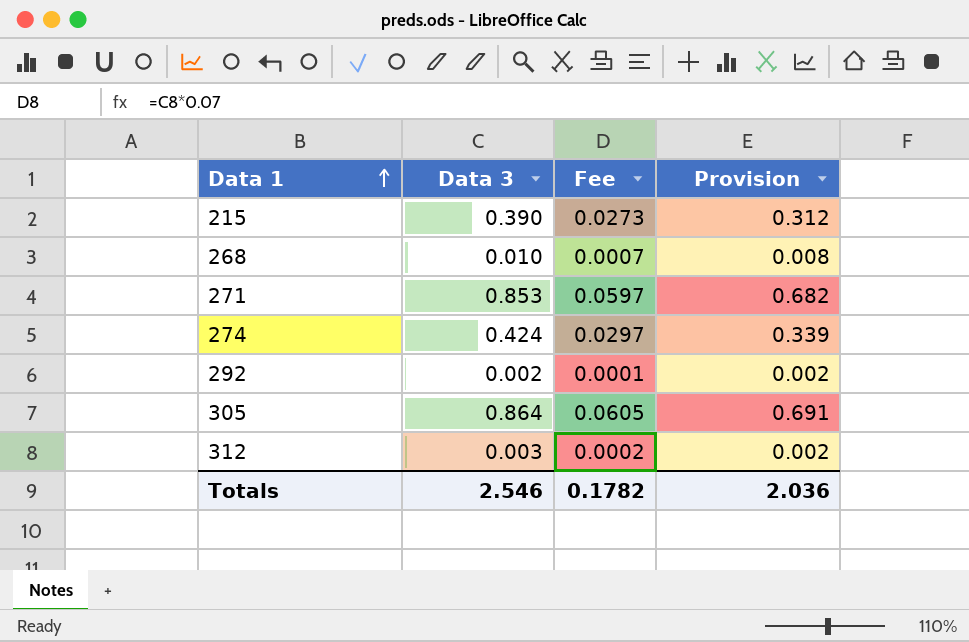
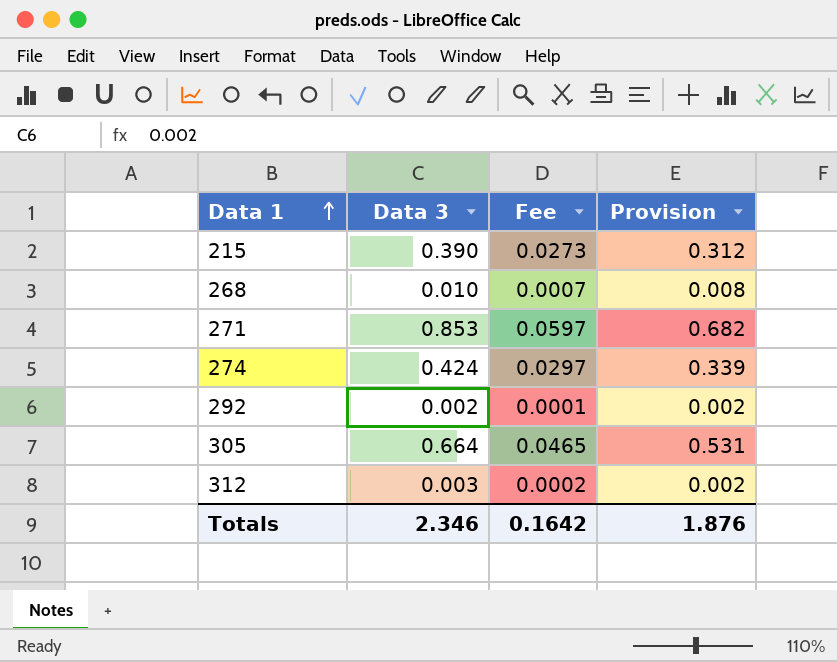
305 | Data 3: 0.864 -> 0.664
305 | Fee: 0.0605 -> 0.0465
305 | Provision: 0.691 -> 0.531
Totals | Data 3: 2.546 -> 2.346
Totals | Fee: 0.1782 -> 0.1642
Totals | Provision: 2.036 -> 1.876

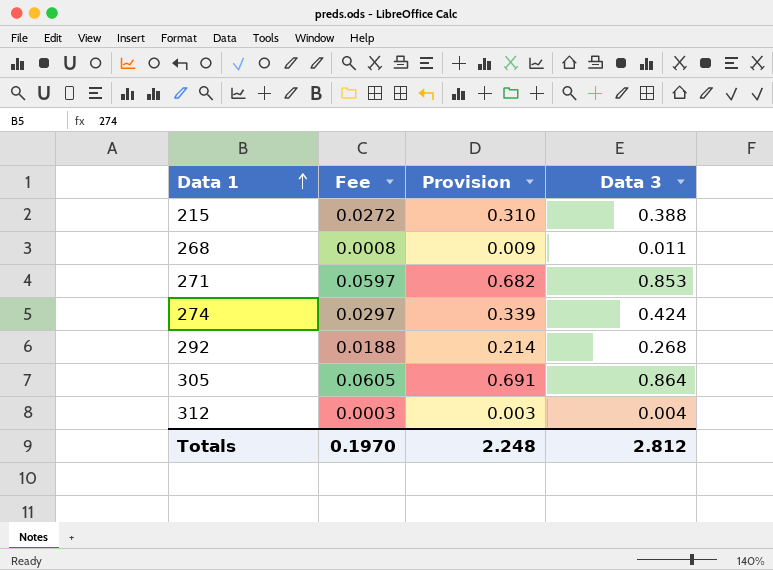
column Data 3 | position: 2 -> 4
215 | Fee: 0.0273 -> 0.0272
215 | Provision: 0.312 -> 0.310
215 | Data 3: 0.390 -> 0.388
268 | Fee: 0.0007 -> 0.0008
268 | Provision: 0.008 -> 0.009
268 | Data 3: 0.010 -> 0.011
292 | Fee: 0.0001 -> 0.0188
292 | Provision: 0.002 -> 0.214
292 | Data 3: 0.002 -> 0.268
305 | Fee: 0.0465 -> 0.0605
305 | Provision: 0.531 -> 0.691
305 | Data 3: 0.664 -> 0.864
312 | Fee: 0.0002 -> 0.0003
312 | Provision: 0.002 -> 0.003
312 | Data 3: 0.003 -> 0.004
Totals | Fee: 0.1642 -> 0.1970
Totals | Provision: 1.876 -> 2.248
Totals | Data 3: 2.346 -> 2.812

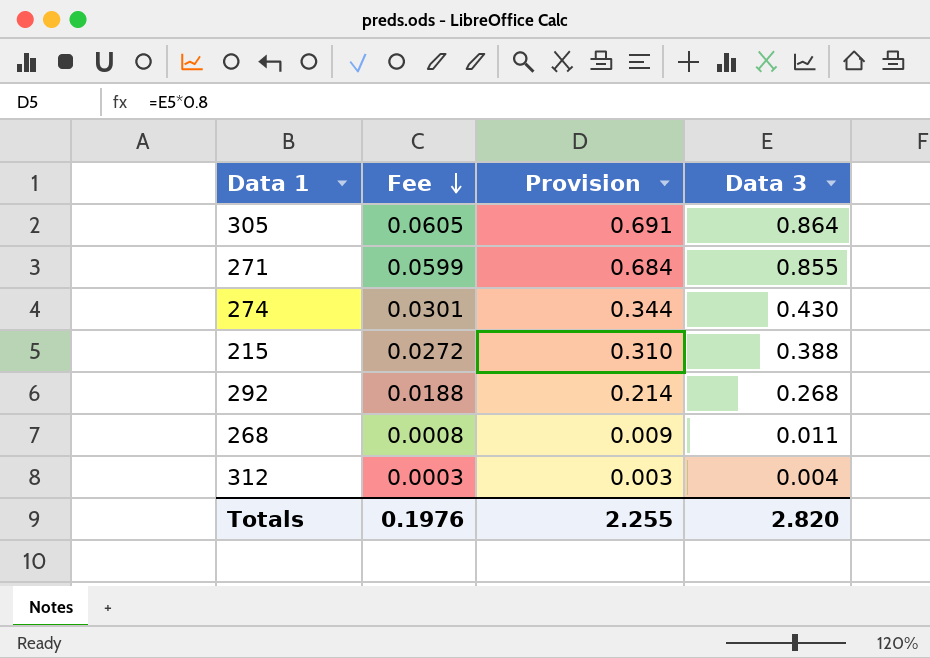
row order: Data 1 ascending -> Fee descending
271 | Fee: 0.0597 -> 0.0599
271 | Provision: 0.682 -> 0.684
271 | Data 3: 0.853 -> 0.855
274 | Fee: 0.0297 -> 0.0301
274 | Provision: 0.339 -> 0.344
274 | Data 3: 0.424 -> 0.430
Totals | Fee: 0.1970 -> 0.1976
Totals | Provision: 2.248 -> 2.255
Totals | Data 3: 2.812 -> 2.820

